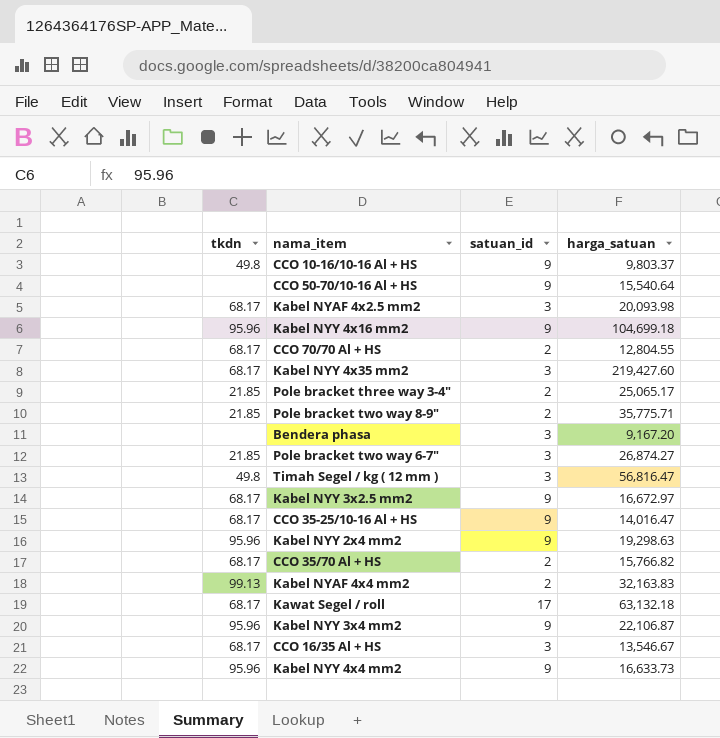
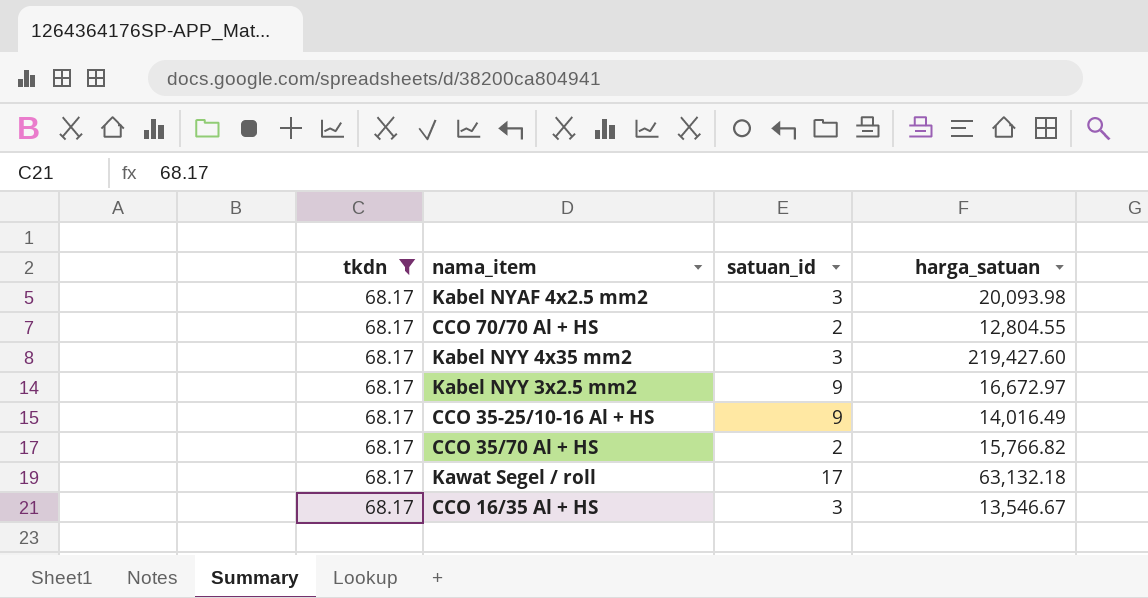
filter: none -> tkdn = 68.17
CCO 35-25/10-16 Al + HS | harga_satuan: 14,016.47 -> 14,016.49

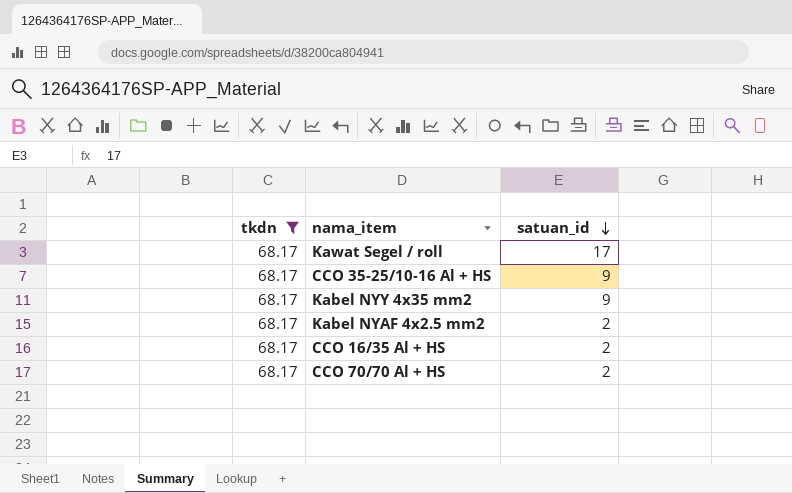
row order: none -> satuan_id descending
column harga_satuan | position: 4 -> none
row Kabel NYY 3x2.5 mm2: 68.17 | 9 | 16,672.97 -> none
row CCO 35/70 Al + HS: 68.17 | 2 | 15,766.82 -> none
Kabel NYY 4x35 mm2 | satuan_id: 3 -> 9
Kabel NYAF 4x2.5 mm2 | satuan_id: 3 -> 2
CCO 16/35 Al + HS | satuan_id: 3 -> 2

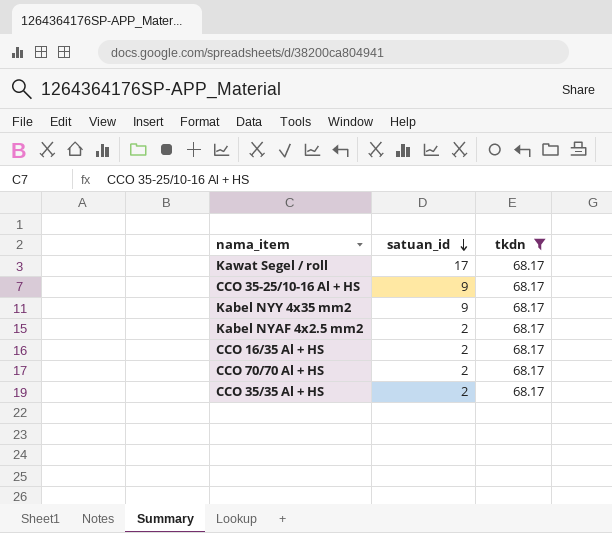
column tkdn | position: 1 -> 3
row CCO 35/35 Al + HS: none -> 2 | 68.17

